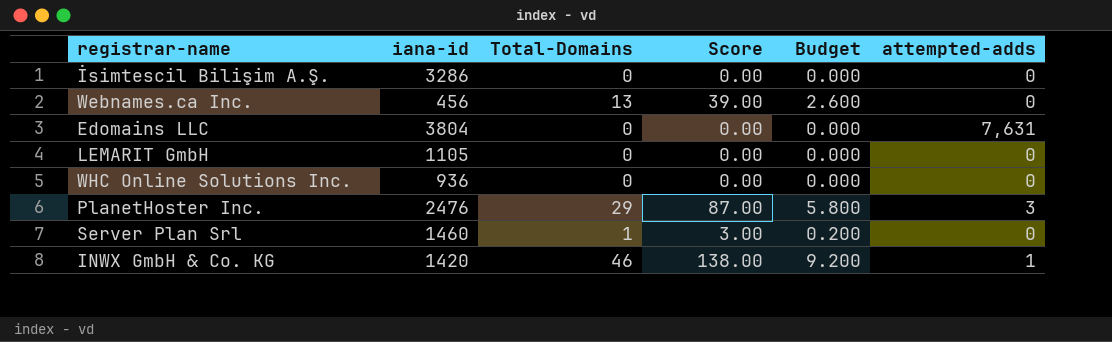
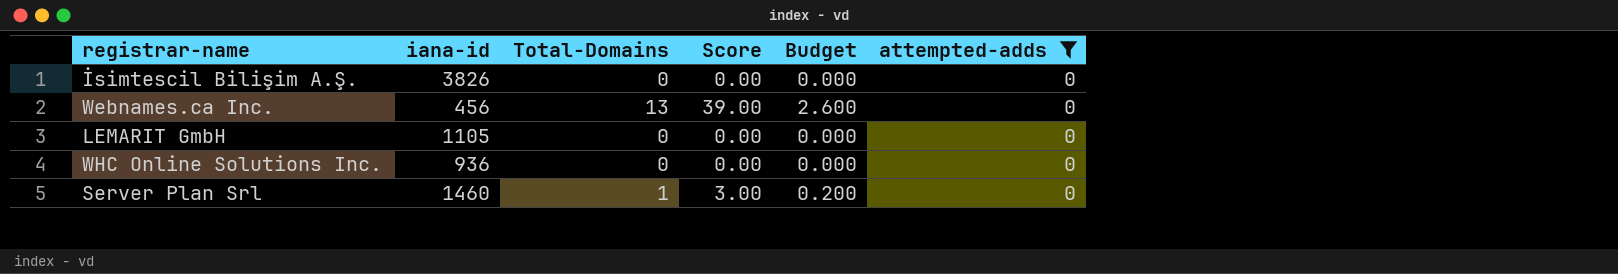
filter: none -> attempted-adds = 0
İsimtescil Bilişim A.Ş. | iana-id: 3286 -> 3826

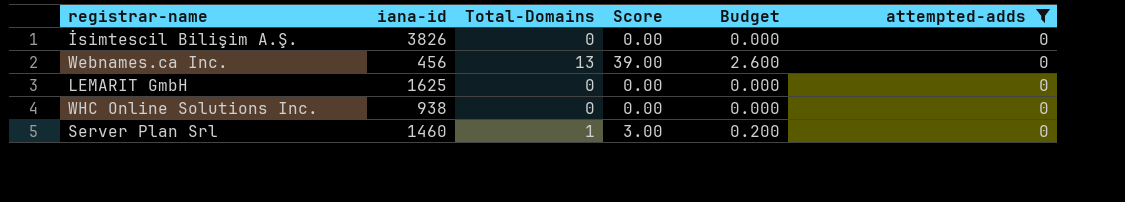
LEMARIT GmbH | iana-id: 1105 -> 1625
WHC Online Solutions Inc. | iana-id: 936 -> 938

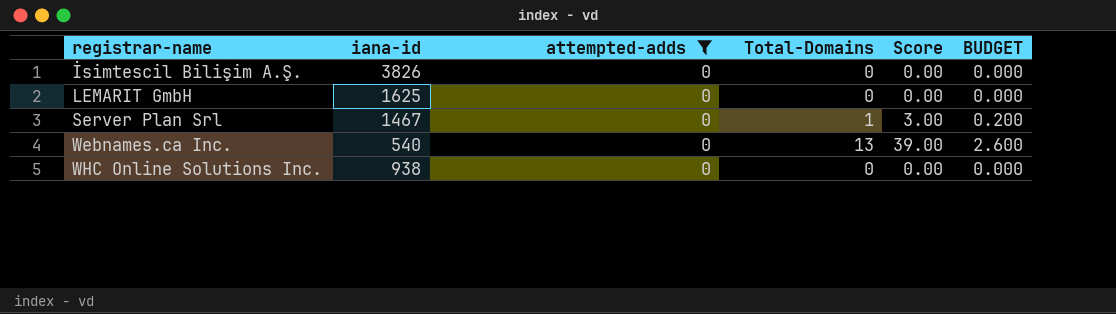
row order: none -> registrar-name ascending
column attempted-adds | position: 6 -> 3
column name: Budget -> BUDGET
Server Plan Srl | iana-id: 1460 -> 1467
Webnames.ca Inc. | iana-id: 456 -> 540

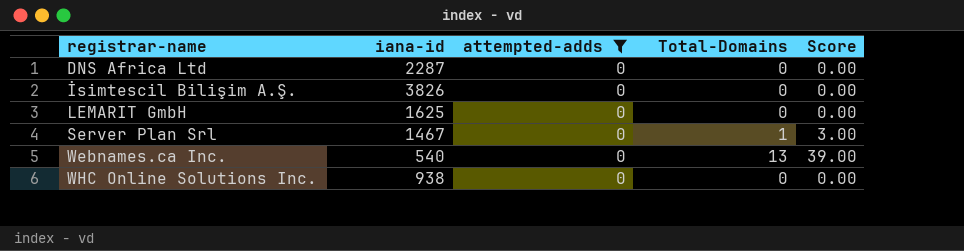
column BUDGET | formula: [Total-Domains] * 0.2 -> none
row DNS Africa Ltd: none -> 2287 | 0 | 0 | 0.00

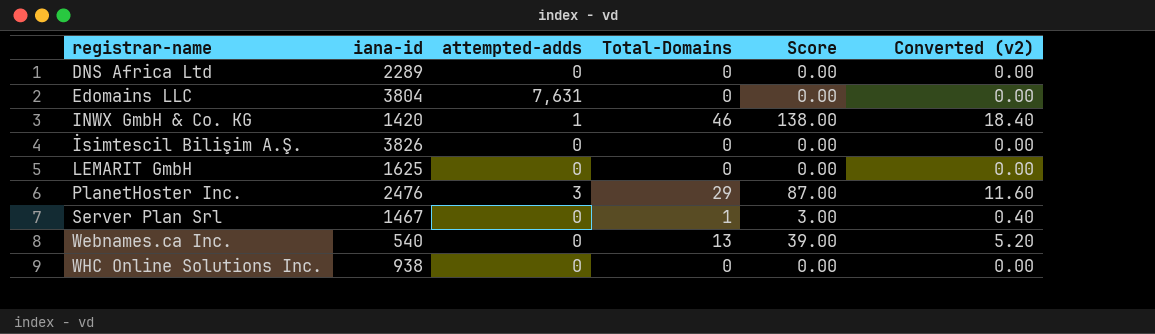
filter: attempted-adds = 0 -> none
column Converted (v2) | formula: none -> [Total-Domains] * 0.4
DNS Africa Ltd | iana-id: 2287 -> 2289

